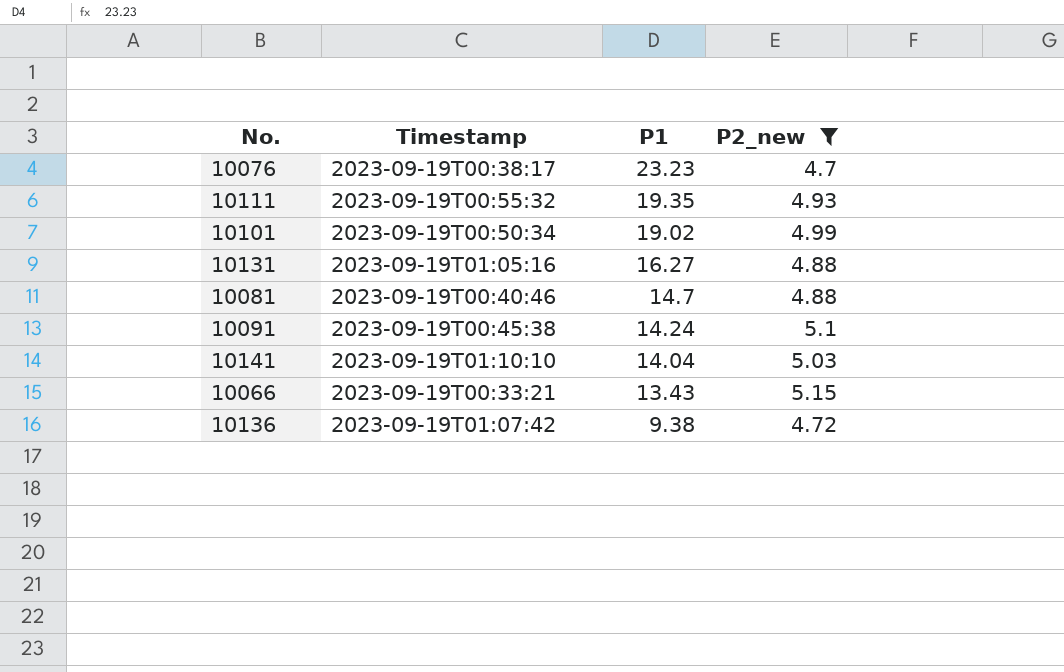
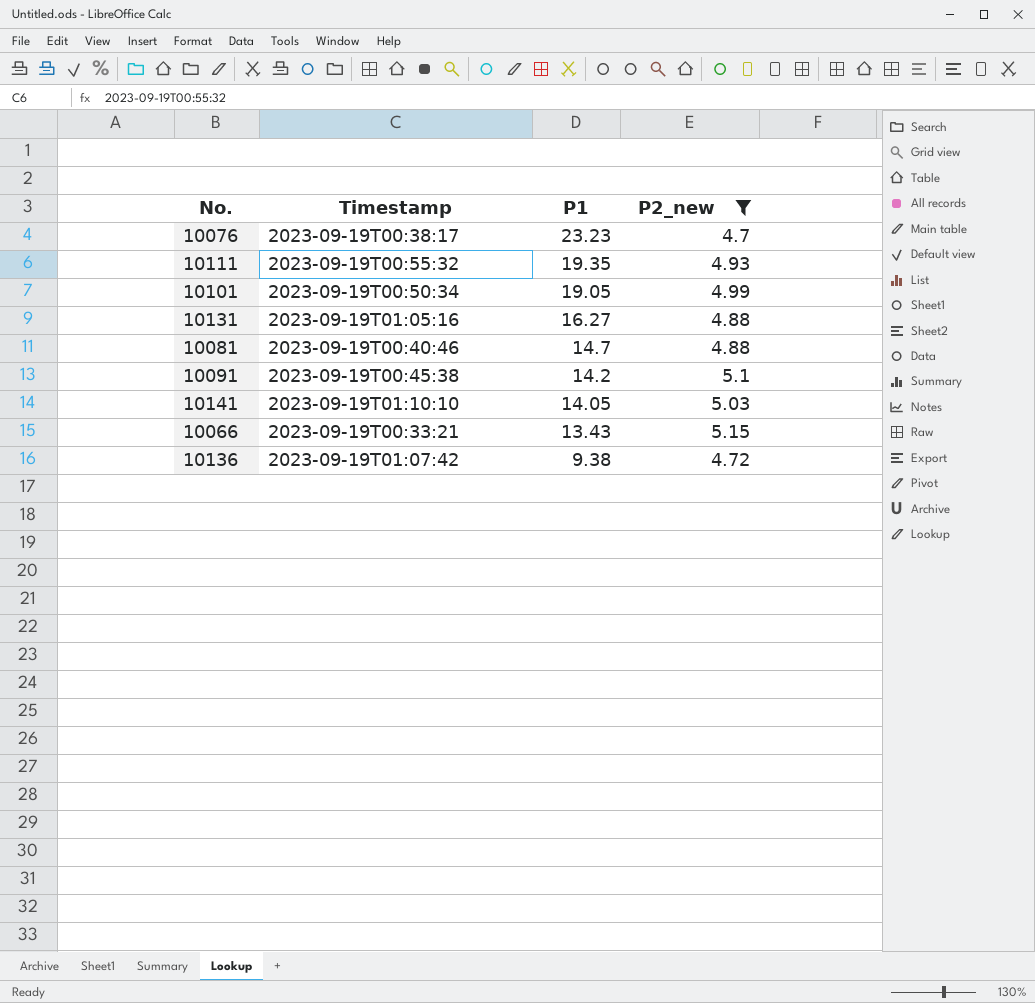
10101 | P1: 19.02 -> 19.05
10091 | P1: 14.24 -> 14.2
10141 | P1: 14.04 -> 14.05

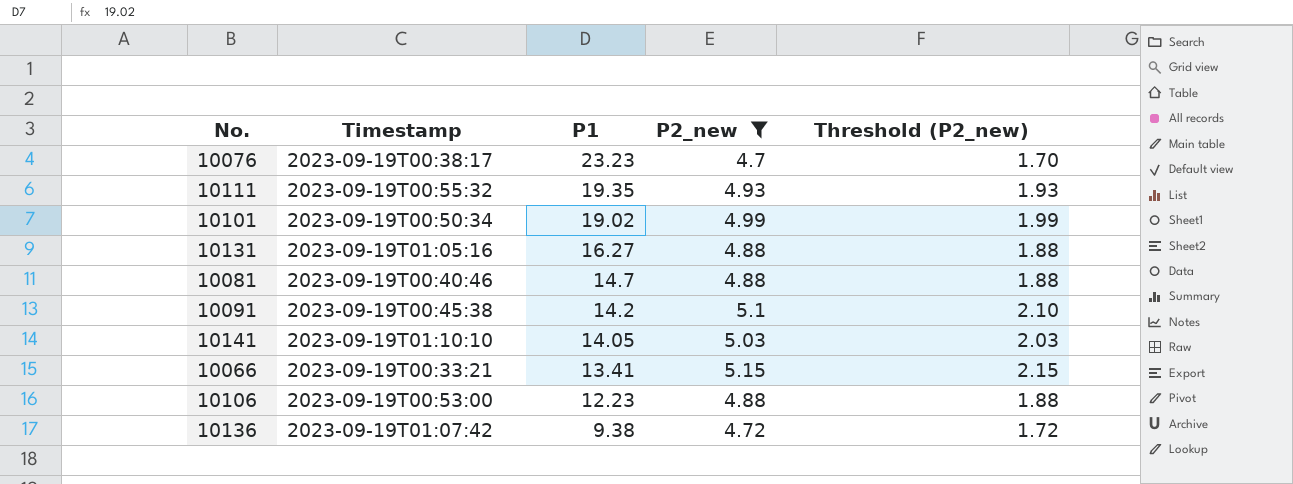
column Threshold (P2_new) | formula: none -> [P2_new] - 3
10101 | P1: 19.05 -> 19.02
10066 | P1: 13.43 -> 13.41
row 10106: none -> 2023-09-19T00:53:00 | 12.23 | 4.88 | 1.88

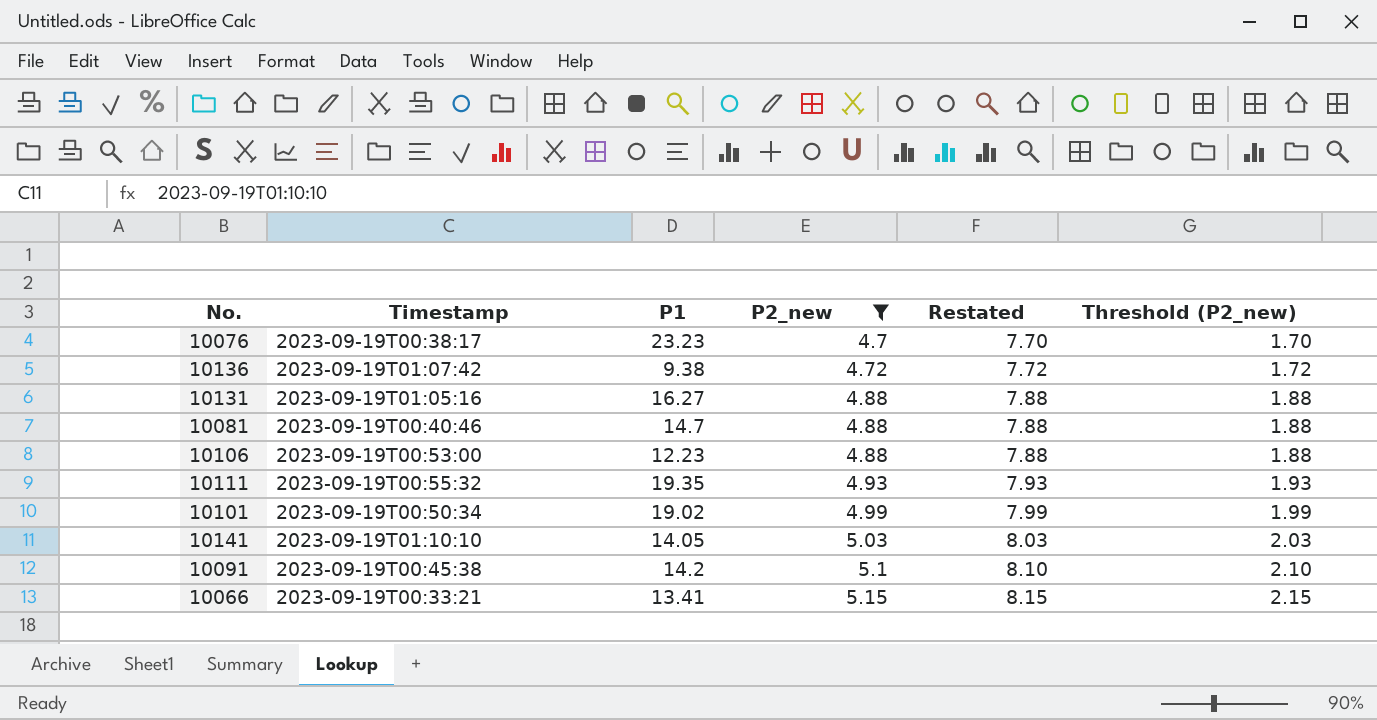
row order: P1 descending -> P2_new ascending
column Restated | formula: none -> [P2_new] + 3

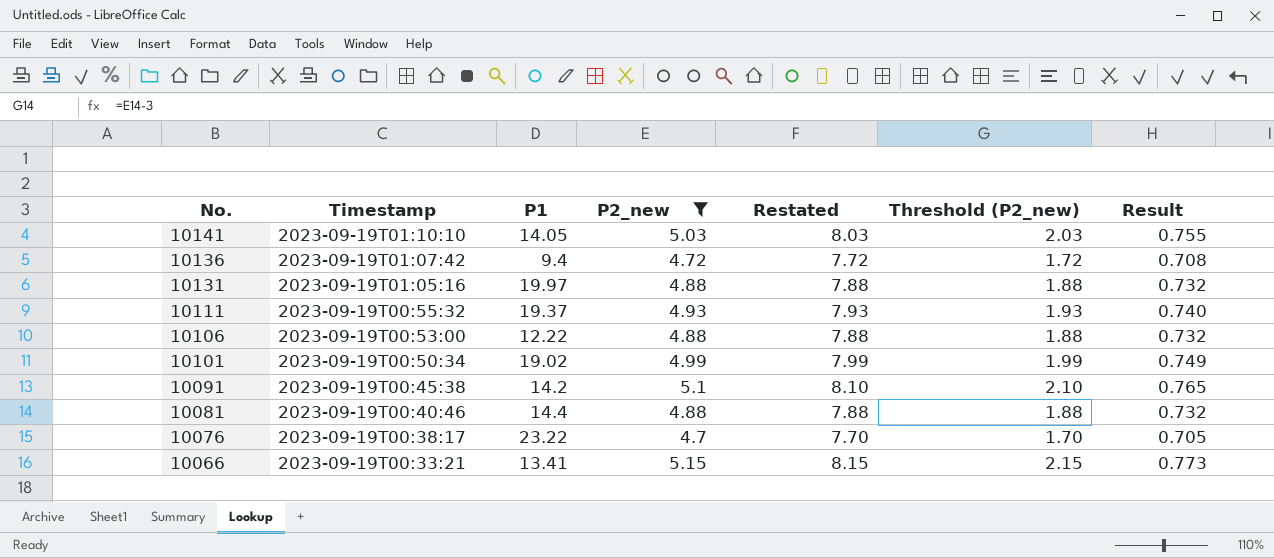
row order: P2_new ascending -> No. descending
column Result | formula: none -> [P2_new] * 0.15
10136 | P1: 9.38 -> 9.4
10131 | P1: 16.27 -> 19.97
10111 | P1: 19.35 -> 19.37
10106 | P1: 12.23 -> 12.22
10081 | P1: 14.7 -> 14.4
10076 | P1: 23.23 -> 23.22

